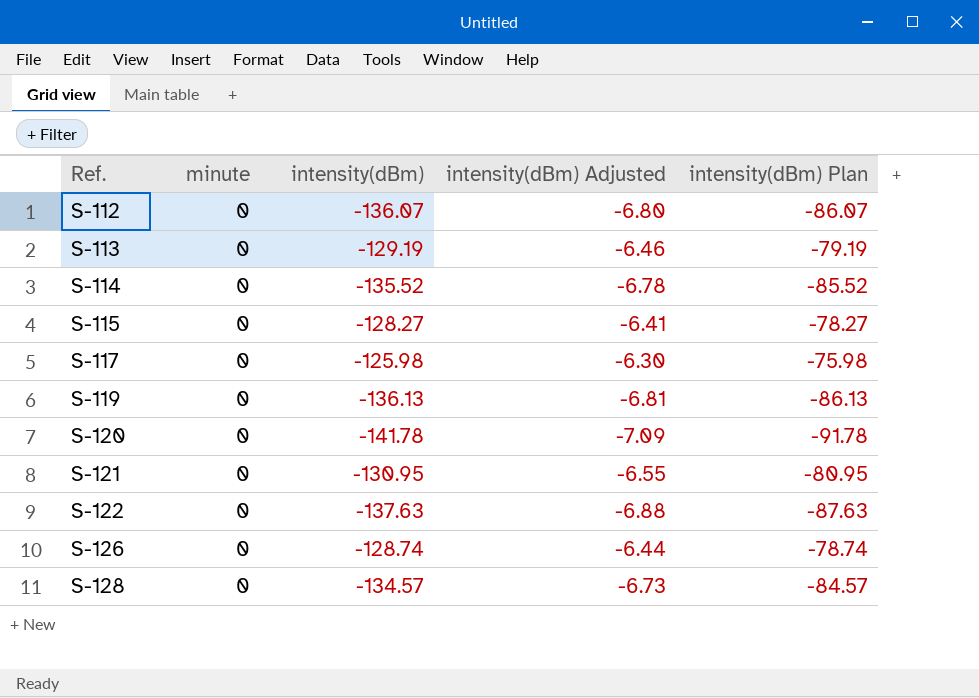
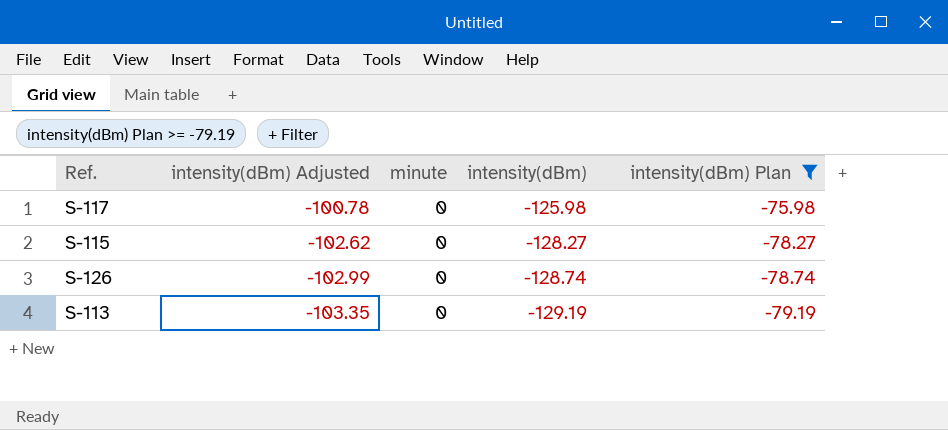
filter: none -> intensity(dBm) Plan >= -79.19
row order: Ref. ascending -> intensity(dBm) Adjusted descending
column intensity(dBm) Adjusted | formula: [intensity(dBm)] * 0.05 -> [intensity(dBm)] * 0.8
column intensity(dBm) Adjusted | position: 4 -> 2

